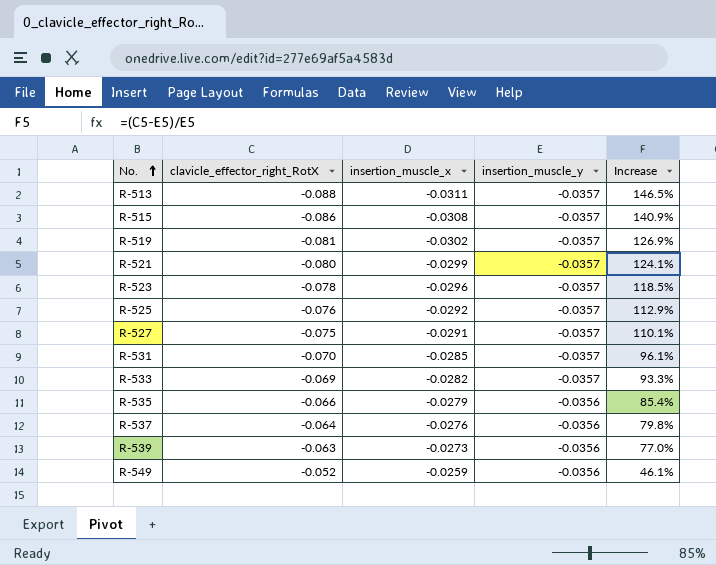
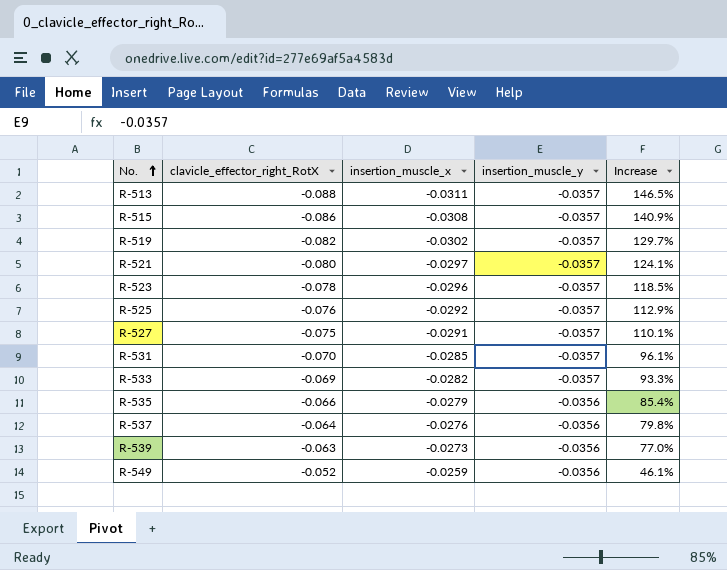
R-519 | clavicle_effector_right_RotX: -0.081 -> -0.082
R-519 | Increase: 126.9% -> 129.7%
R-521 | insertion_muscle_x: -0.0299 -> -0.0297

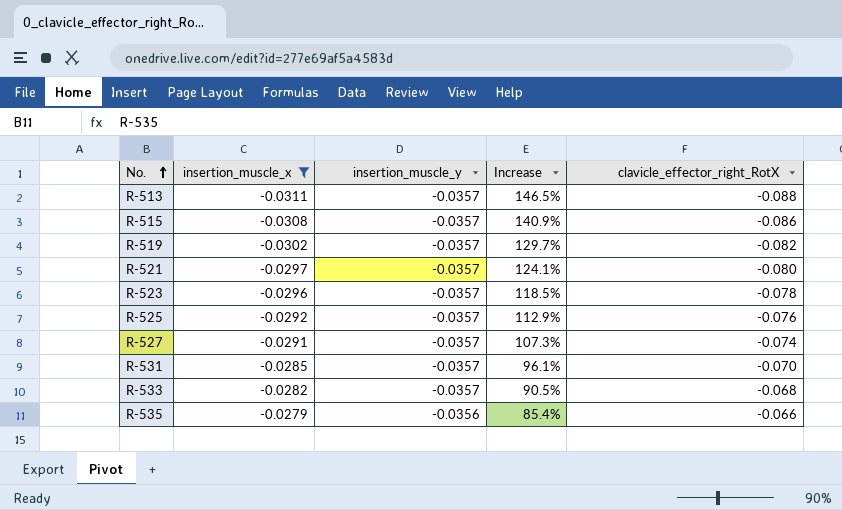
filter: none -> insertion_muscle_x <= -0.0279
column clavicle_effector_right_RotX | position: 2 -> 5
R-527 | Increase: 110.1% -> 107.3%
R-527 | clavicle_effector_right_RotX: -0.075 -> -0.074
R-533 | Increase: 93.3% -> 90.5%
R-533 | clavicle_effector_right_RotX: -0.069 -> -0.068

